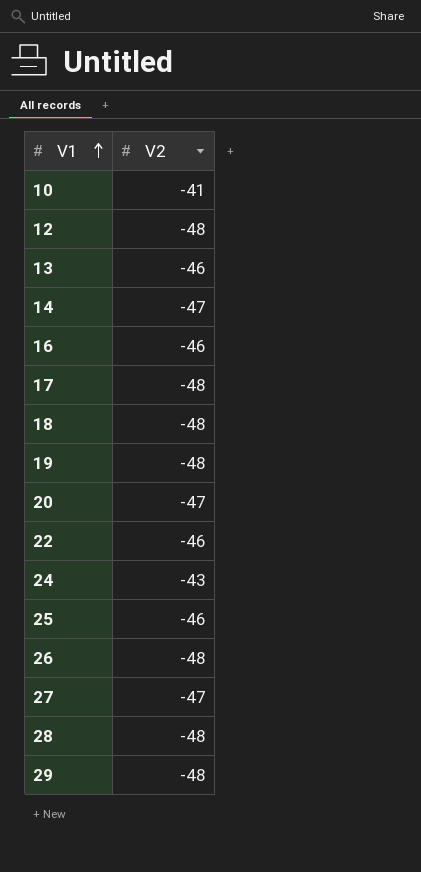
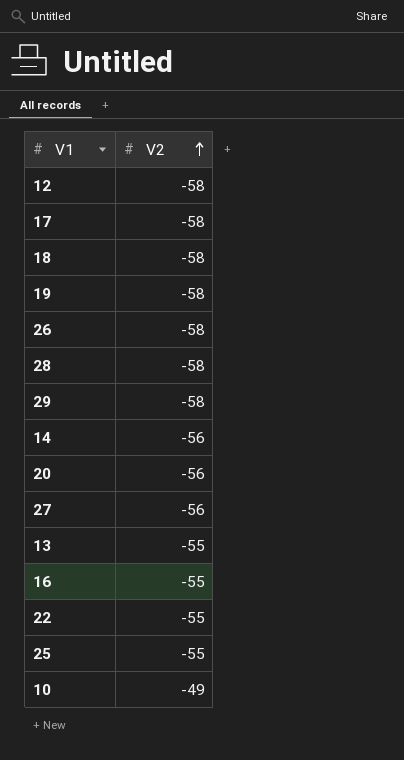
row order: V1 ascending -> V2 ascending
row 24: -43 -> none
12 | V2: -48 -> -58
17 | V2: -48 -> -58
18 | V2: -48 -> -58
19 | V2: -48 -> -58
26 | V2: -48 -> -58
28 | V2: -48 -> -58
29 | V2: -48 -> -58
14 | V2: -47 -> -56
20 | V2: -47 -> -56
27 | V2: -47 -> -56
13 | V2: -46 -> -55
16 | V2: -46 -> -55
22 | V2: -46 -> -55
25 | V2: -46 -> -55
10 | V2: -41 -> -49

